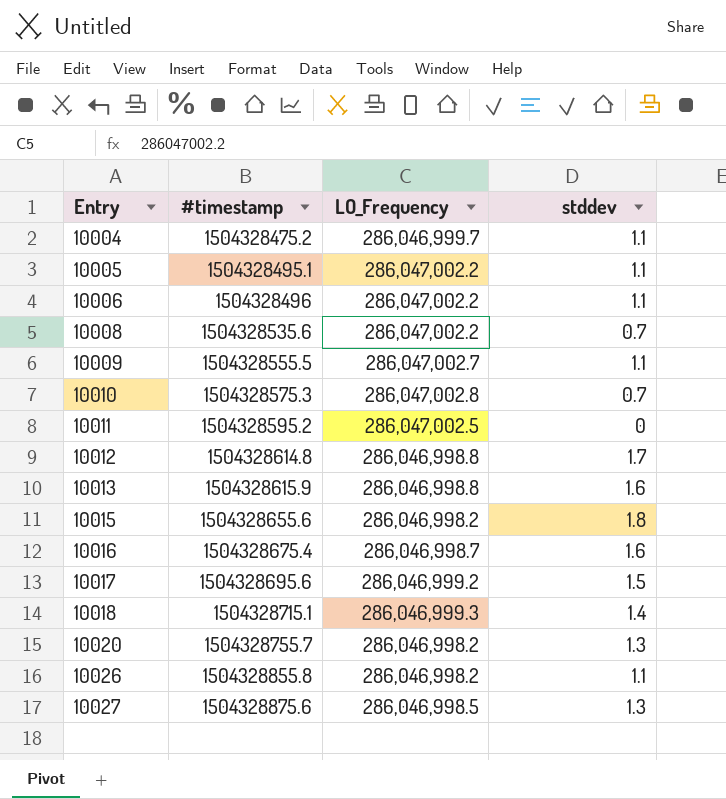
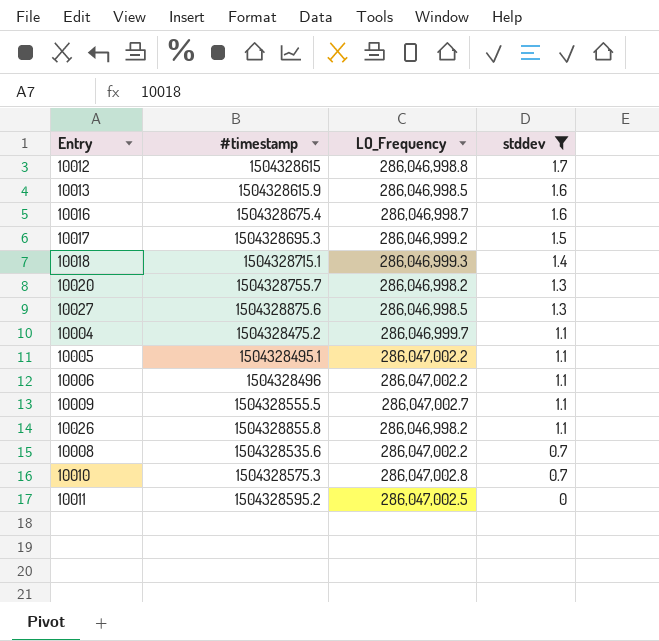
filter: none -> stddev != 1.8
row order: Entry ascending -> stddev descending
10012 | #timestamp: 1504328614.8 -> 1504328615
10013 | LO_Frequency: 286,046,998.8 -> 286,046,998.5
10017 | #timestamp: 1504328695.6 -> 1504328695.3

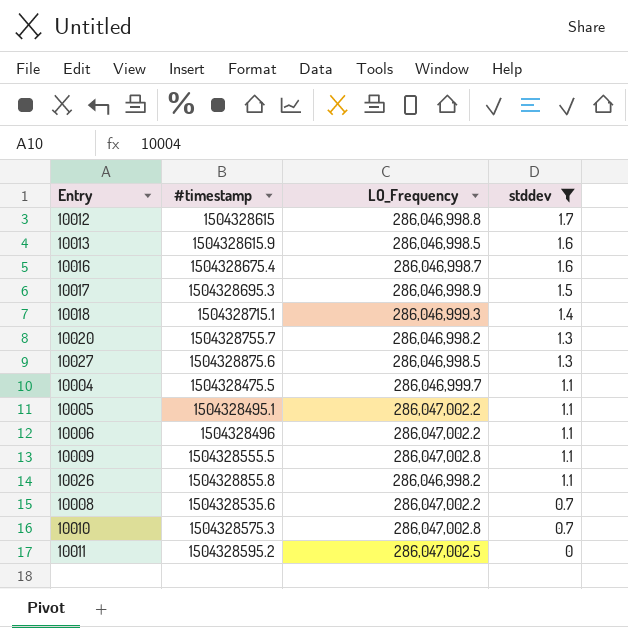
10017 | LO_Frequency: 286,046,999.2 -> 286,046,998.9
10004 | #timestamp: 1504328475.2 -> 1504328475.5
10009 | LO_Frequency: 286,047,002.7 -> 286,047,002.8

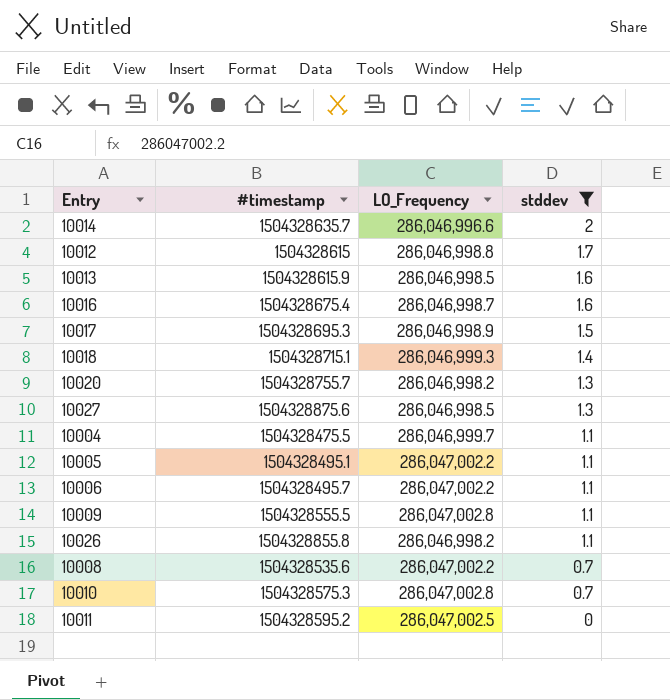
row 10014: none -> 1504328635.7 | 286,046,996.6 | 2
10006 | #timestamp: 1504328496 -> 1504328495.7

